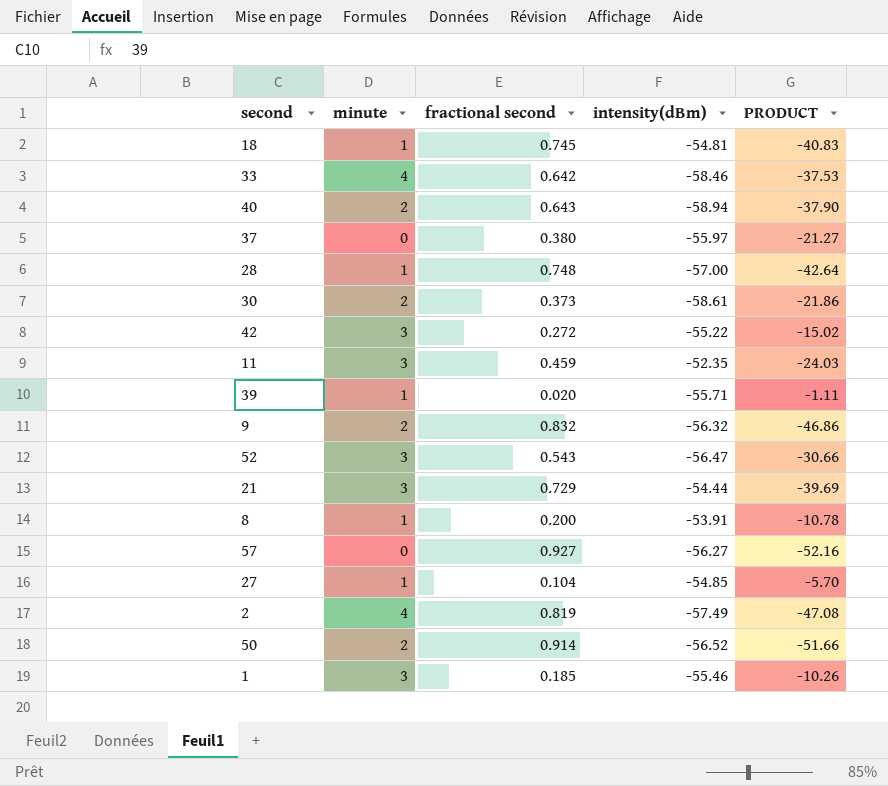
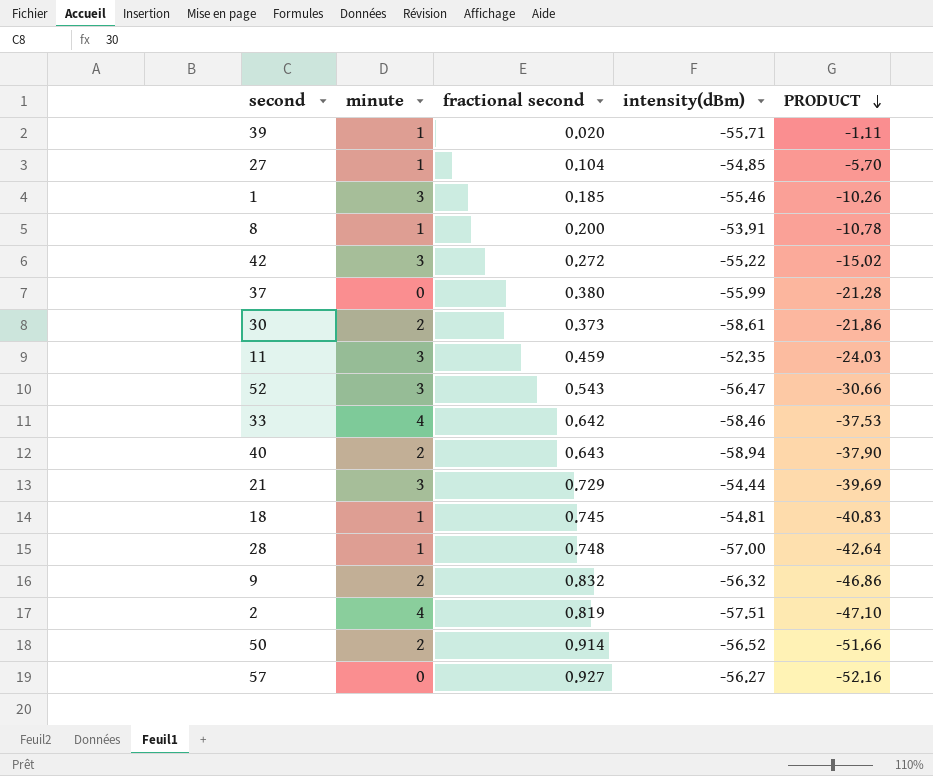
row order: none -> PRODUCT descending
37 | intensity(dBm): -55.97 -> -55.99
37 | PRODUCT: -21.27 -> -21.28
2 | intensity(dBm): -57.49 -> -57.51
2 | PRODUCT: -47.08 -> -47.10

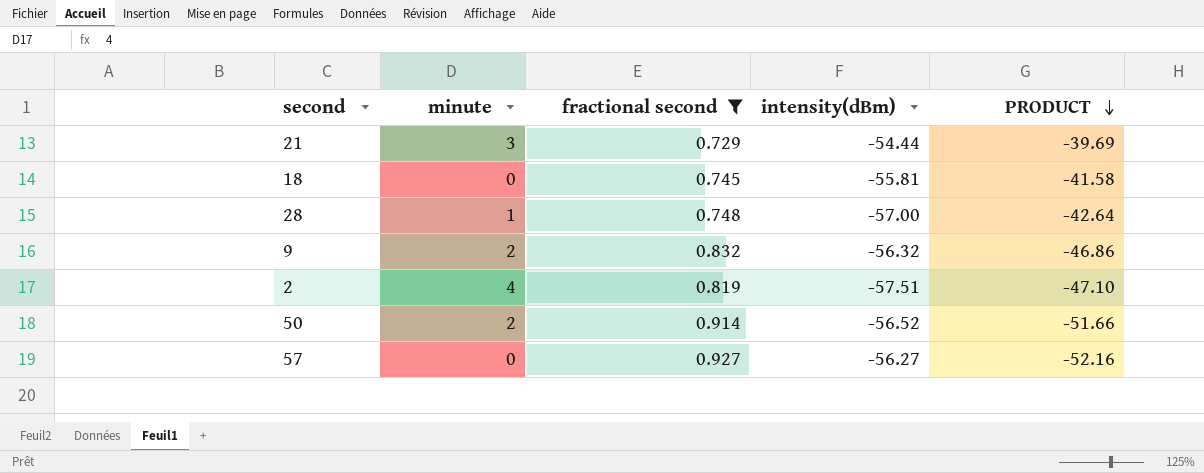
filter: none -> fractional second >= 0.729
18 | minute: 1 -> 0
18 | intensity(dBm): -54.81 -> -55.81
18 | PRODUCT: -40.83 -> -41.58

